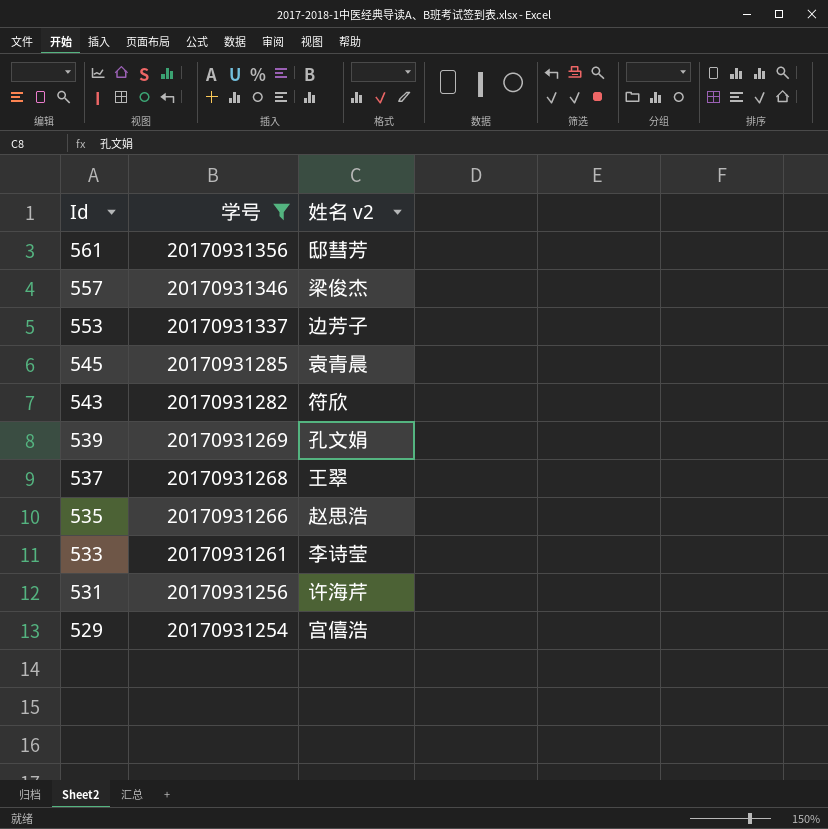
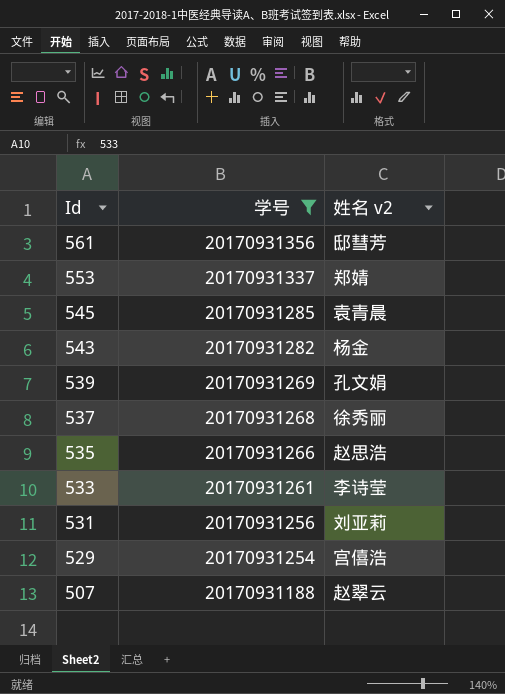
row 557: 20170931346 | 梁俊杰 -> none
553 | 姓名 v2: 边芳子 -> 郑婧
543 | 姓名 v2: 符欣 -> 杨金
537 | 姓名 v2: 王翠 -> 徐秀丽
531 | 姓名 v2: 许海芹 -> 刘亚莉
row 507: none -> 20170931188 | 赵翠云

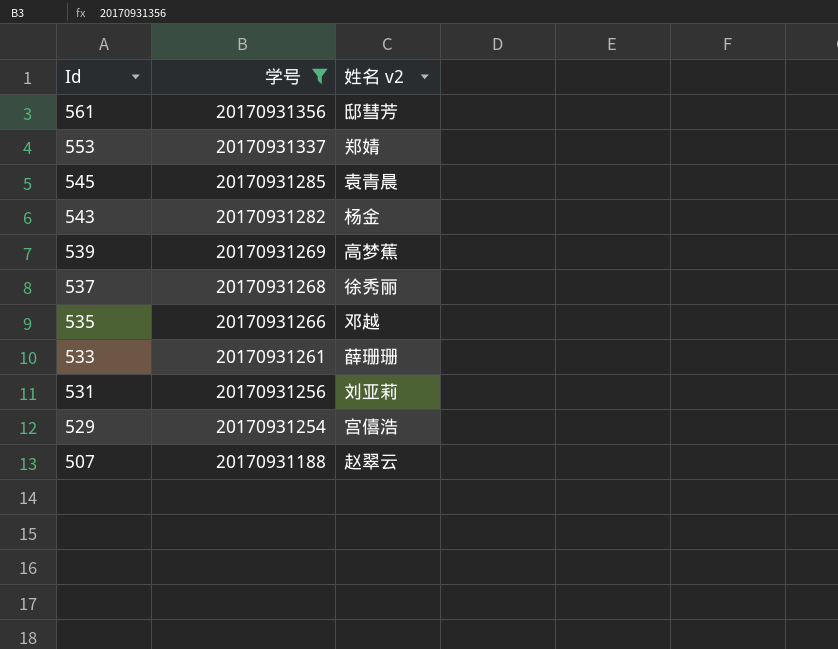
539 | 姓名 v2: 孔文娟 -> 高梦蕉
535 | 姓名 v2: 赵思浩 -> 邓越
533 | 姓名 v2: 李诗莹 -> 薛珊珊

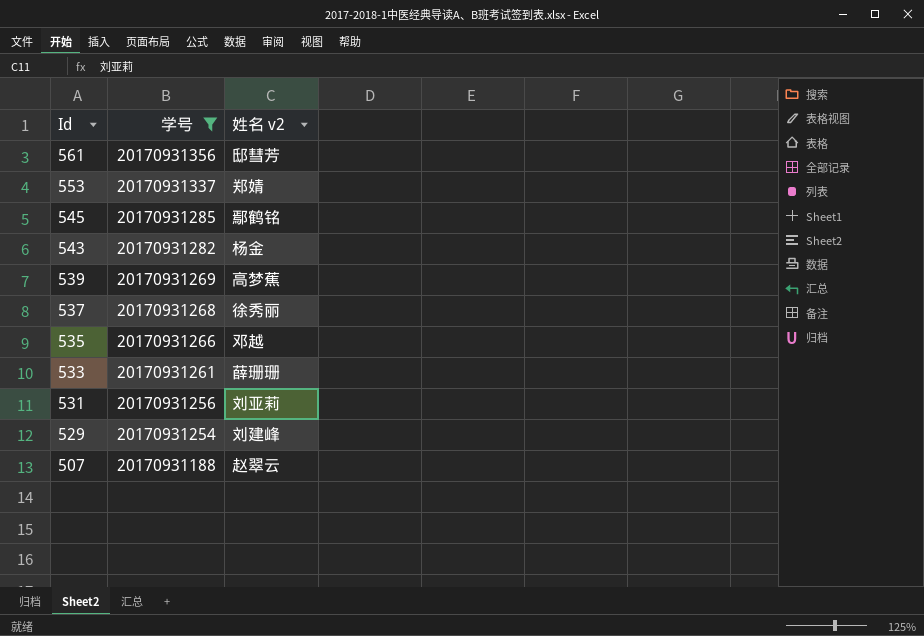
545 | 姓名 v2: 袁青晨 -> 鄢鹤铭
529 | 姓名 v2: 宫僖浩 -> 刘建峰

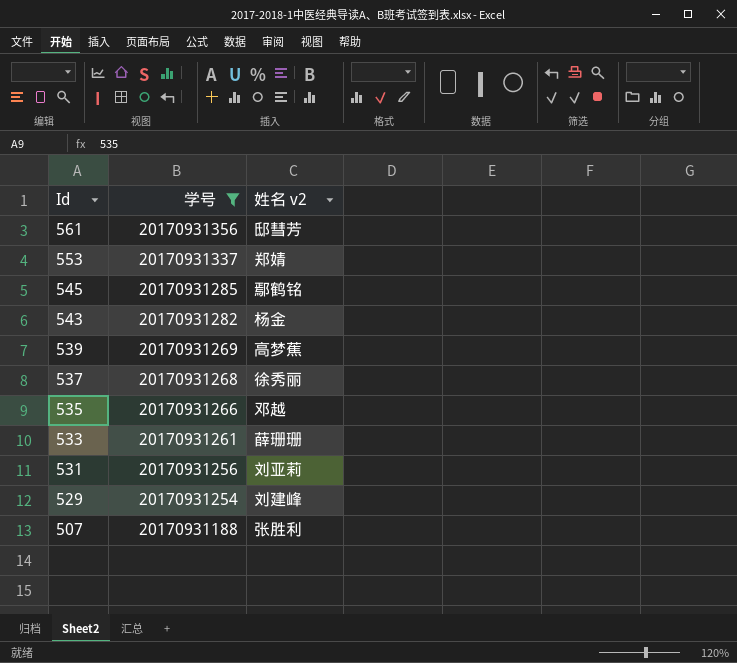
507 | 姓名 v2: 赵翠云 -> 张胜利

